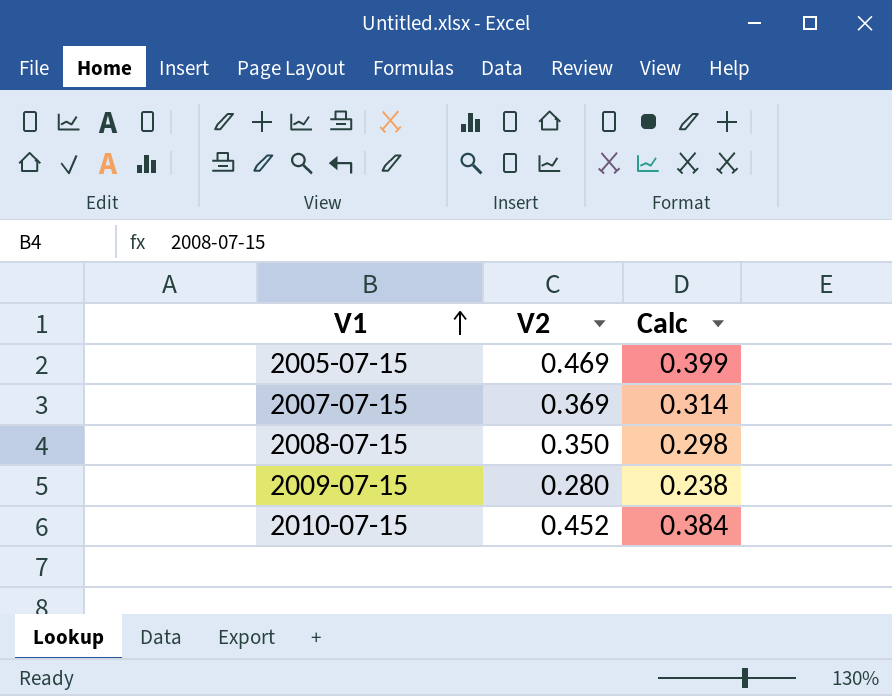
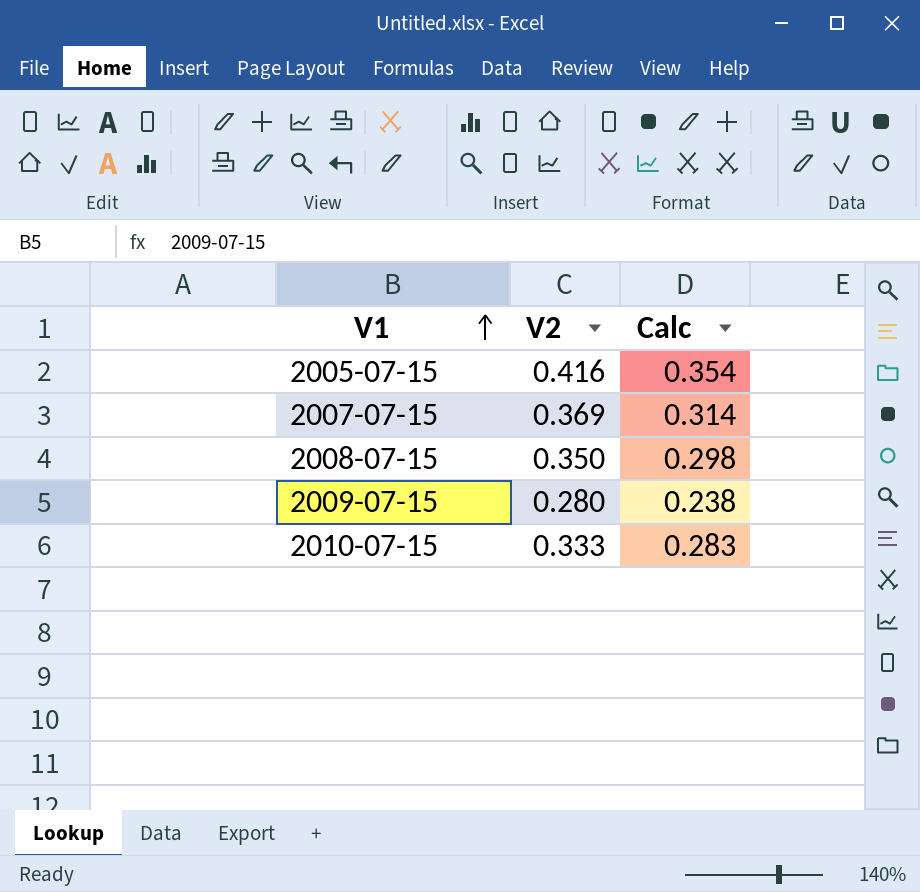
2005-07-15 | V2: 0.469 -> 0.416
2005-07-15 | Calc: 0.399 -> 0.354
2010-07-15 | V2: 0.452 -> 0.333
2010-07-15 | Calc: 0.384 -> 0.283

